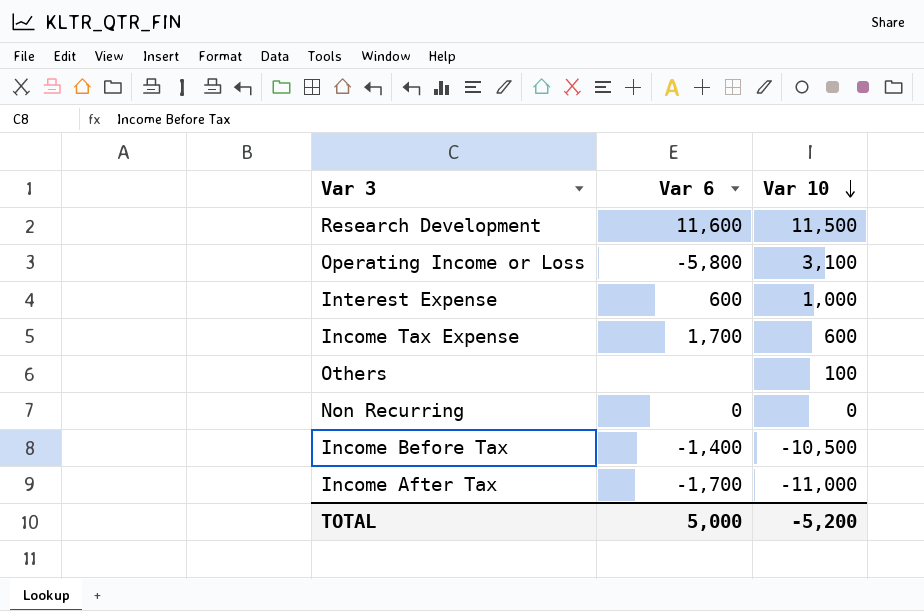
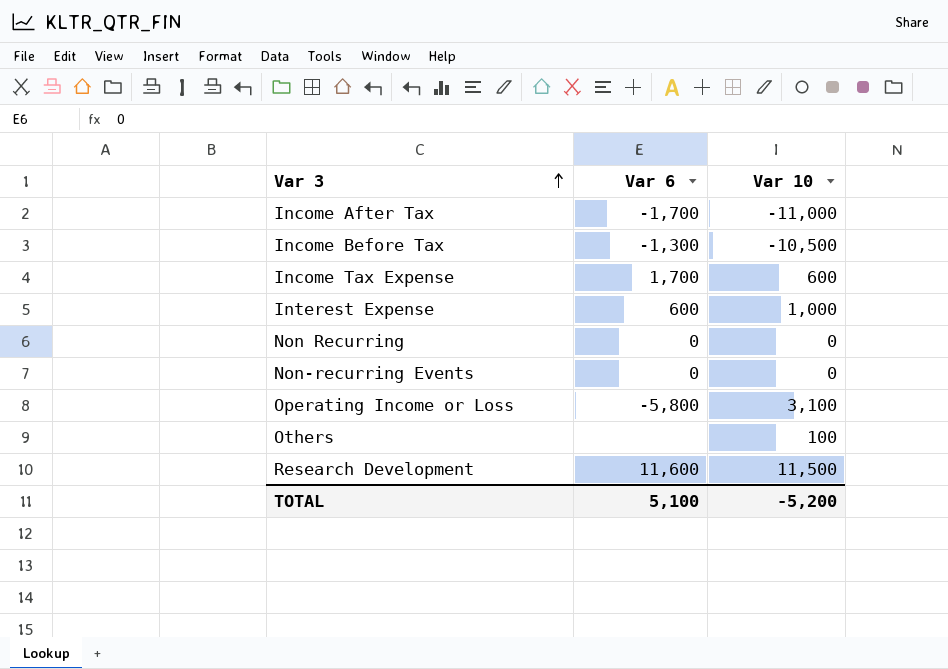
row order: Var 10 descending -> Var 3 ascending
Income Before Tax | Var 6: -1,400 -> -1,300
row Non-recurring Events: none -> 0 | 0
TOTAL | Var 6: 5,000 -> 5,100

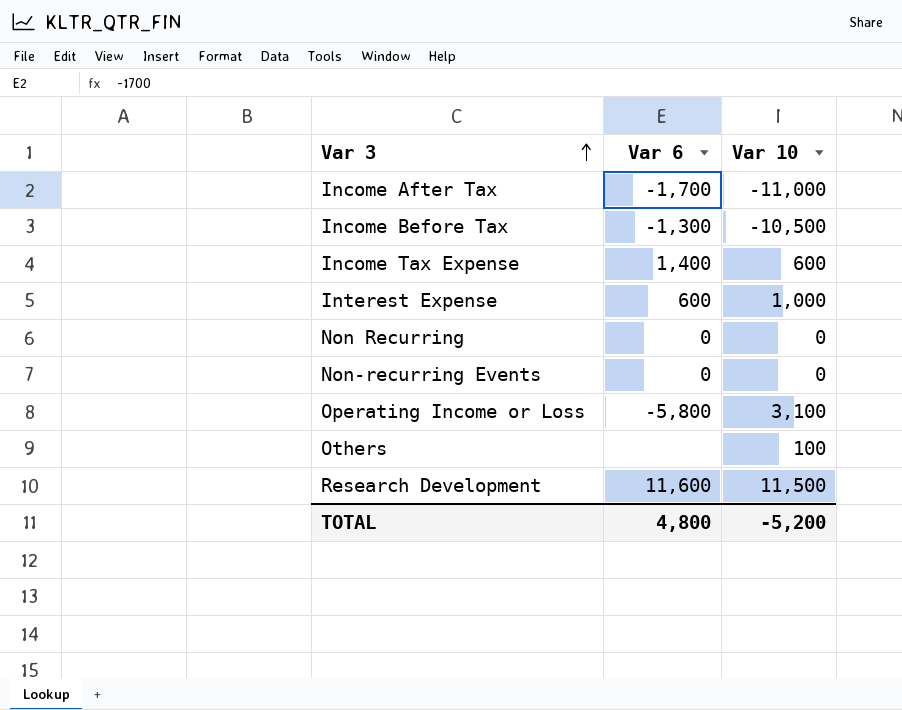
Income Tax Expense | Var 6: 1,700 -> 1,400
TOTAL | Var 6: 5,100 -> 4,800

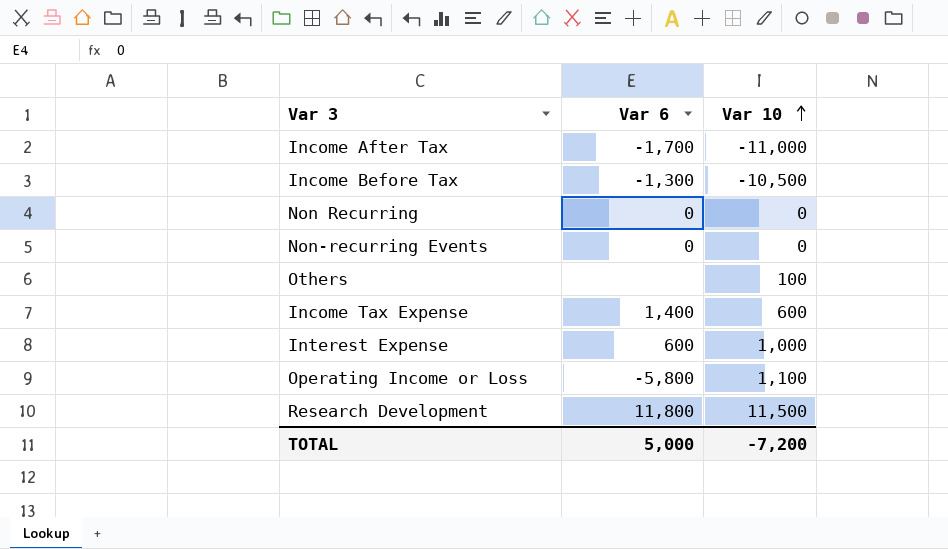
row order: Var 3 ascending -> Var 10 ascending
Operating Income or Loss | Var 10: 3,100 -> 1,100
Research Development | Var 6: 11,600 -> 11,800
TOTAL | Var 6: 4,800 -> 5,000
TOTAL | Var 10: -5,200 -> -7,200

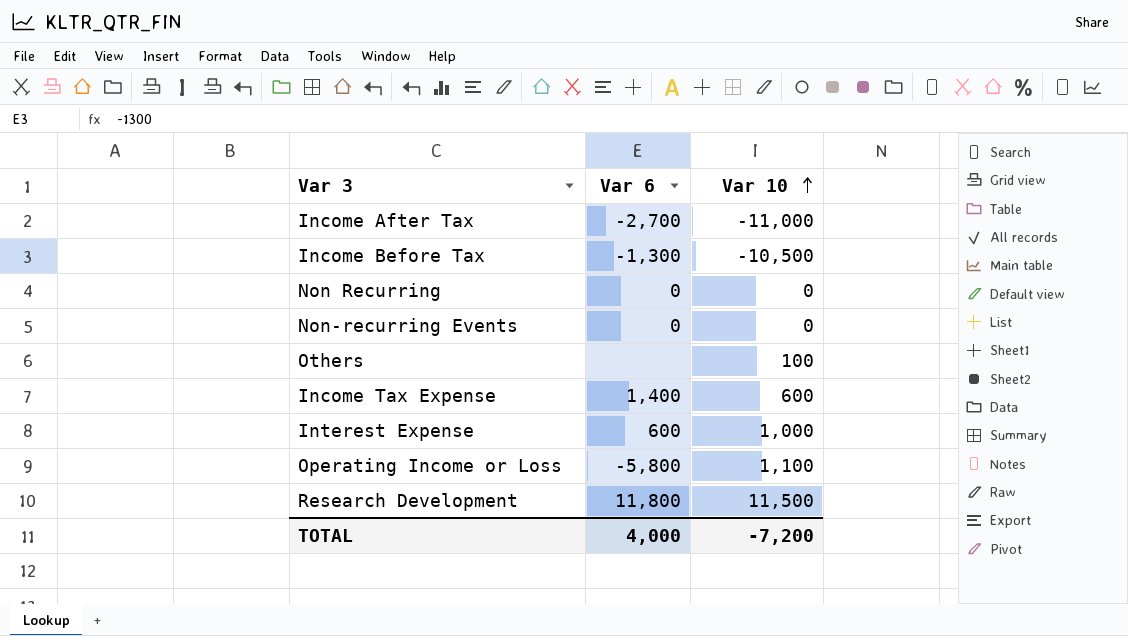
Income After Tax | Var 6: -1,700 -> -2,700
TOTAL | Var 6: 5,000 -> 4,000

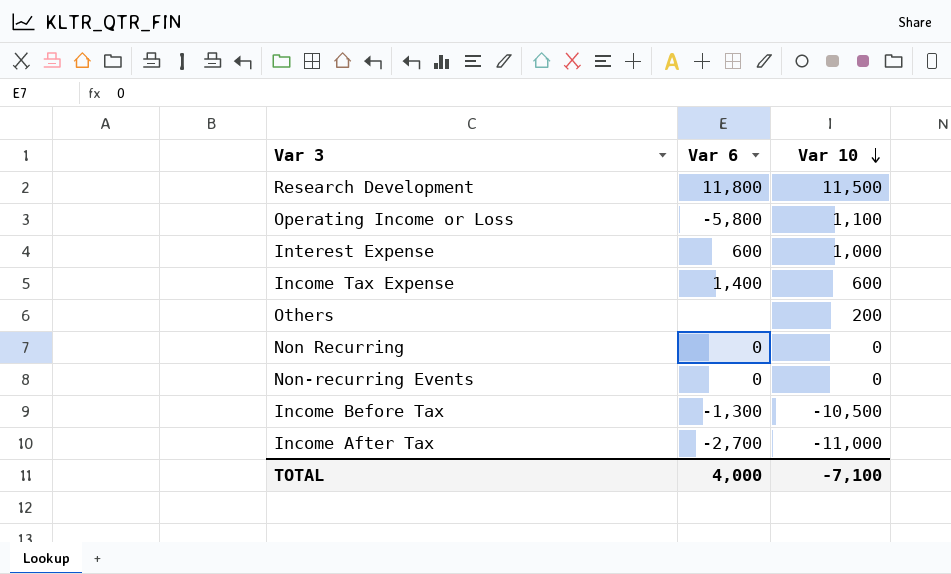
row order: Var 10 ascending -> Var 10 descending
Others | Var 10: 100 -> 200
TOTAL | Var 10: -7,200 -> -7,100

